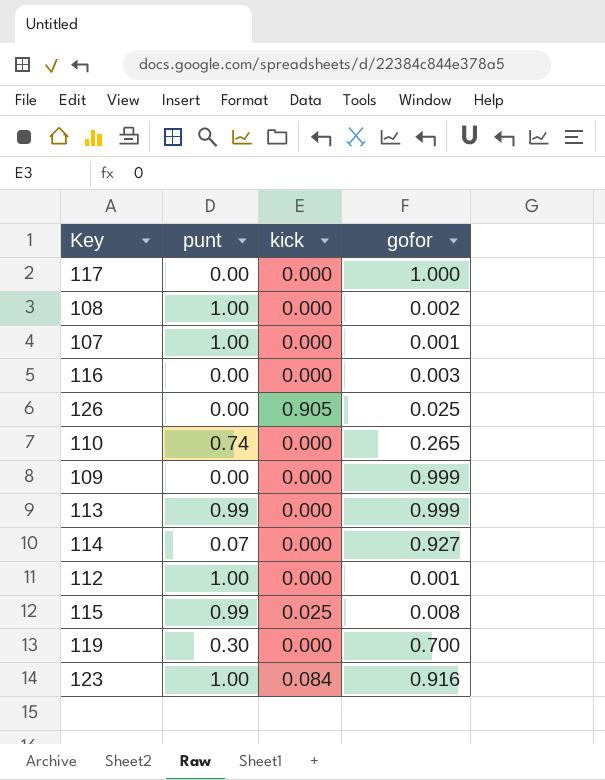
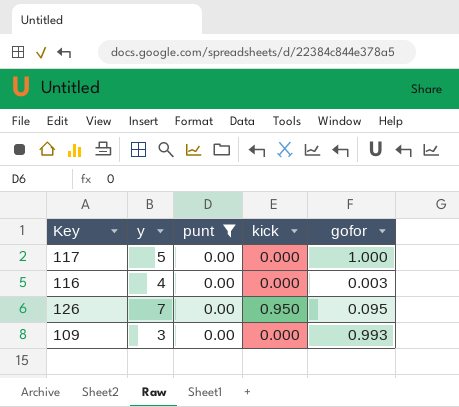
filter: none -> punt = 0.00
column y | position: none -> 2
126 | kick: 0.905 -> 0.950
126 | gofor: 0.025 -> 0.095
109 | gofor: 0.999 -> 0.993

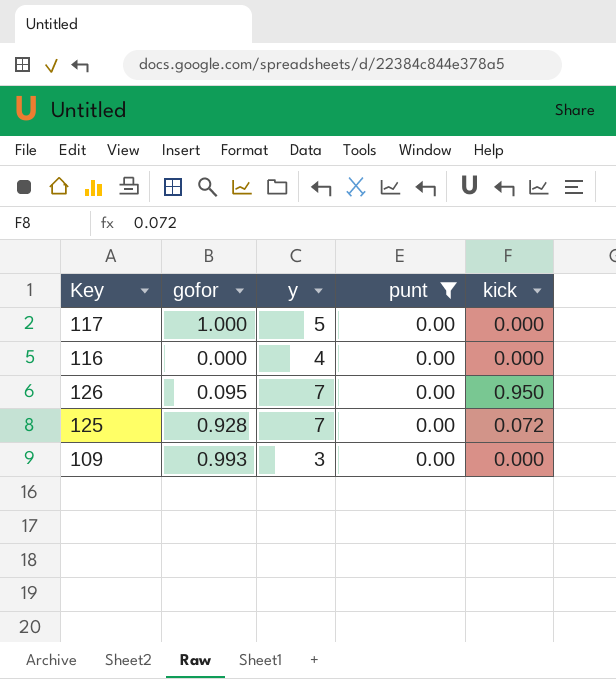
column gofor | position: 5 -> 2
116 | gofor: 0.003 -> 0.000
row 125: none -> 0.928 | 7 | 0.00 | 0.072

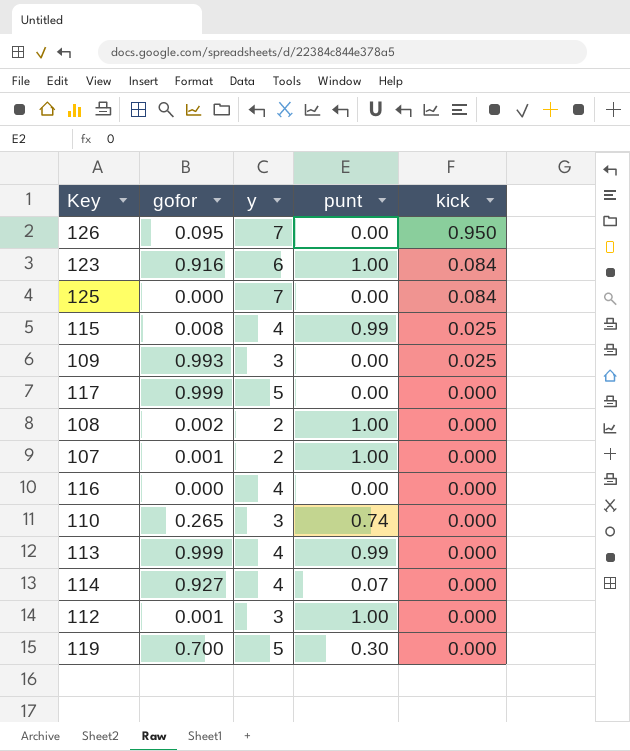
filter: punt = 0.00 -> none
row order: none -> kick descending
125 | gofor: 0.928 -> 0.000
125 | kick: 0.072 -> 0.084
109 | kick: 0.000 -> 0.025
117 | gofor: 1.000 -> 0.999

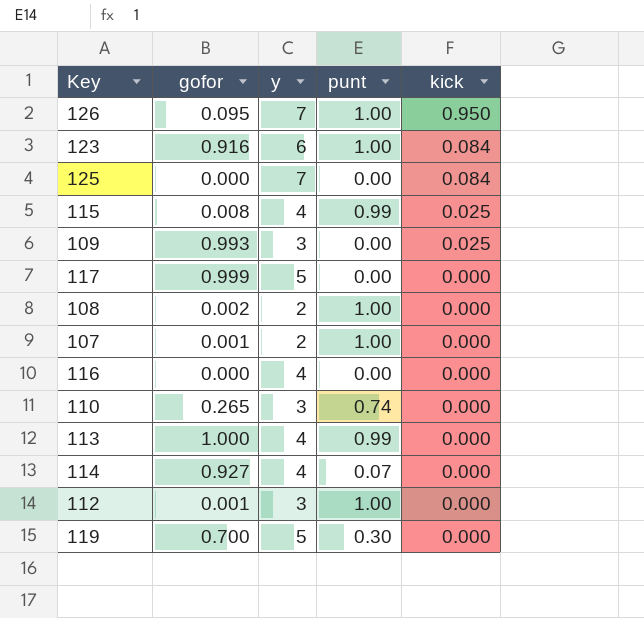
126 | punt: 0.00 -> 1.00
113 | gofor: 0.999 -> 1.000

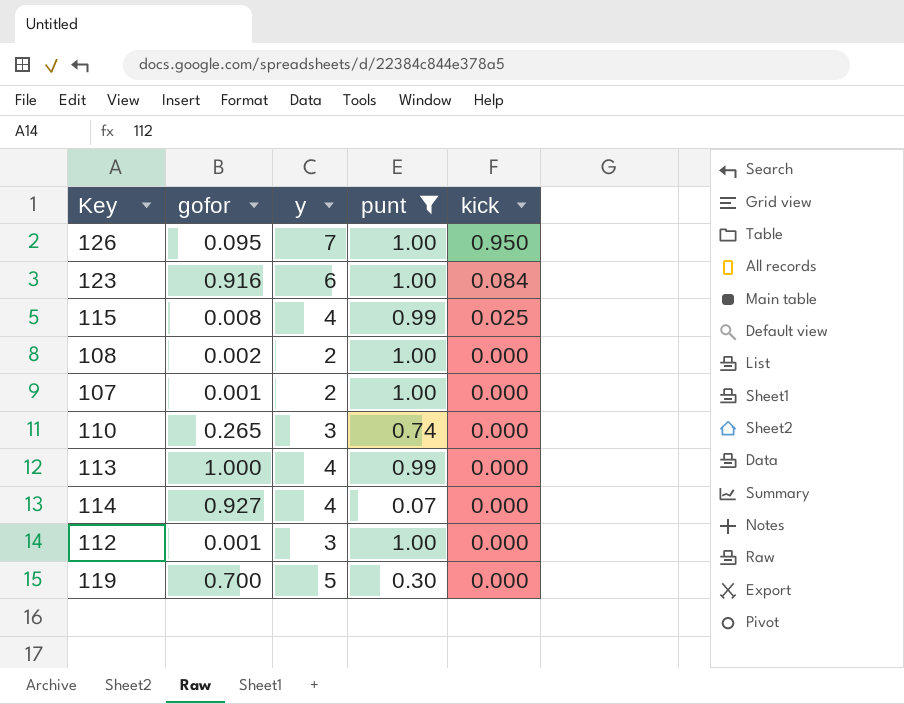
filter: none -> punt != 0.00

